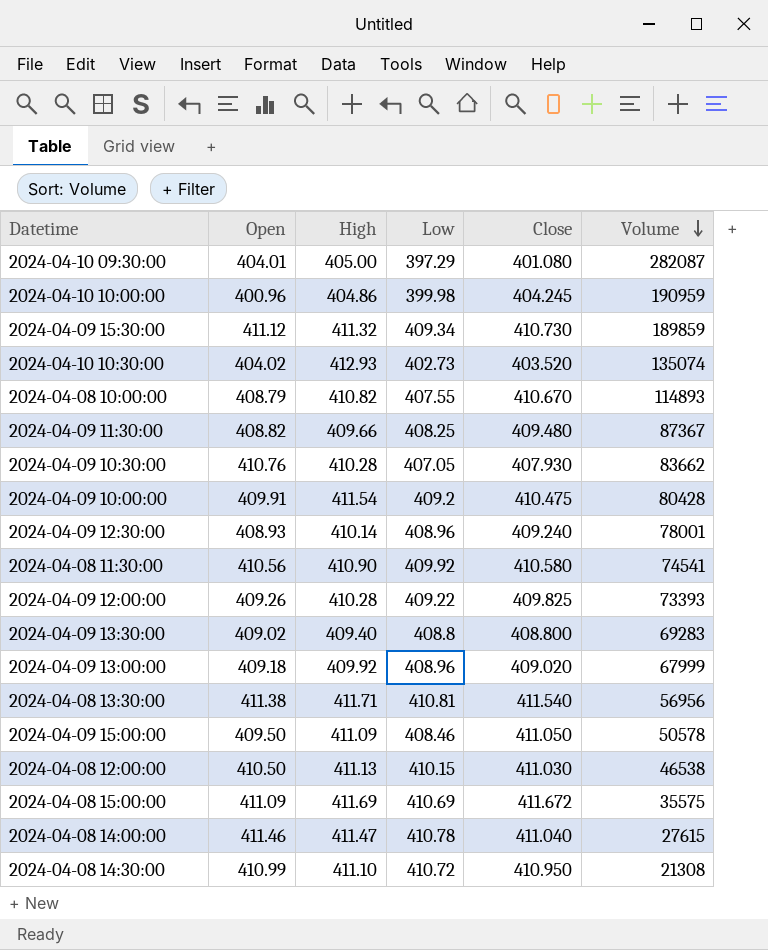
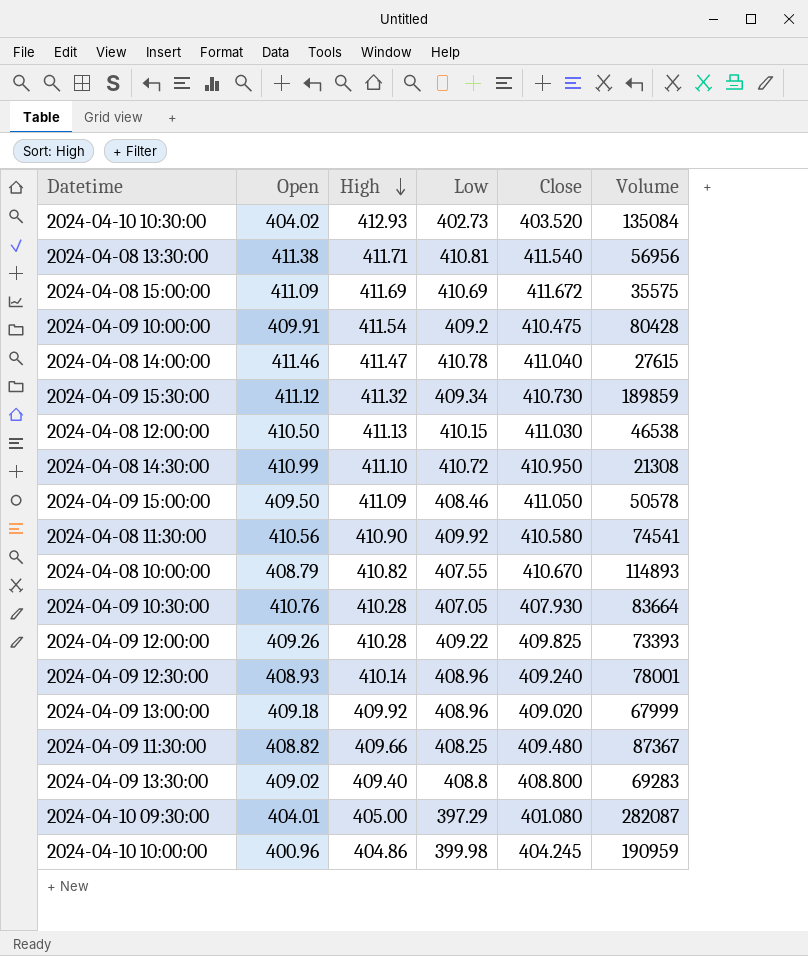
row order: Volume descending -> High descending
2024-04-10 10:30:00 | Volume: 135074 -> 135084
2024-04-09 10:30:00 | Volume: 83662 -> 83664

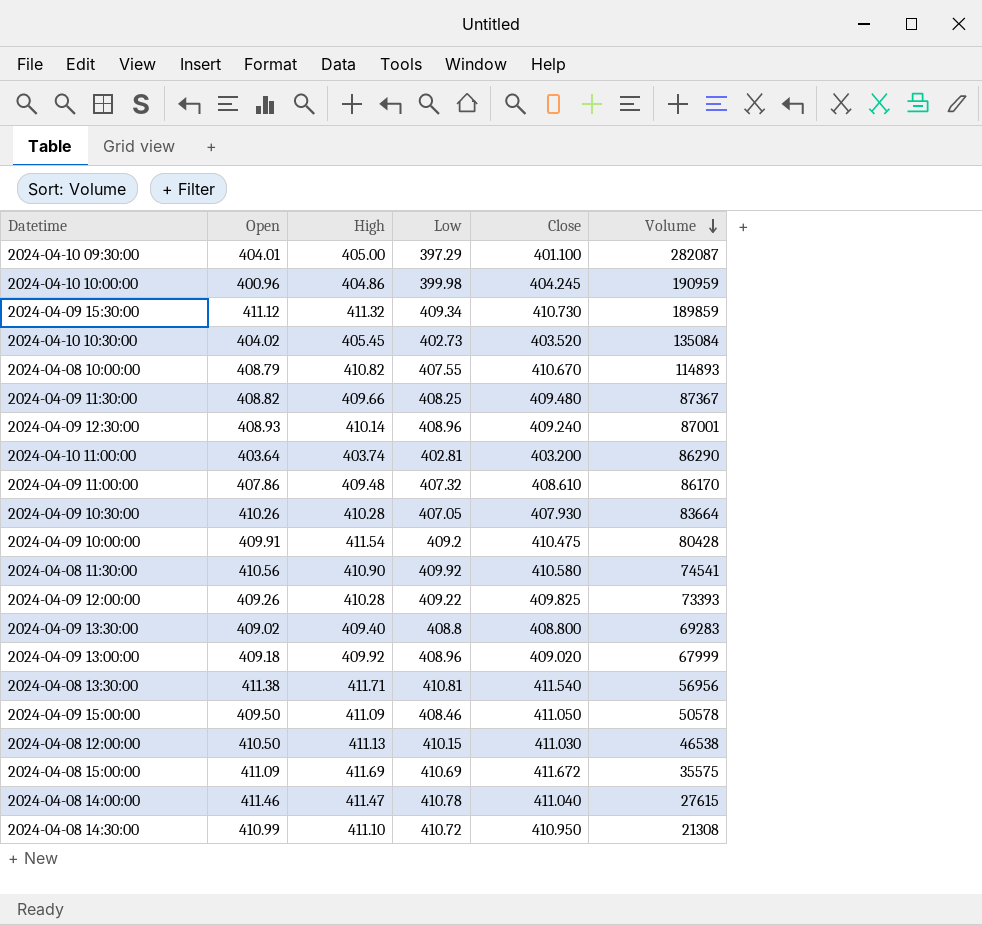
row order: High descending -> Volume descending
2024-04-10 09:30:00 | Close: 401.080 -> 401.100
2024-04-10 10:30:00 | High: 412.93 -> 405.45
2024-04-09 12:30:00 | Volume: 78001 -> 87001
row 2024-04-10 11:00:00: none -> 403.64 | 403.74 | 402.81 | 403.200 | 86290
row 2024-04-09 11:00:00: none -> 407.86 | 409.48 | 407.32 | 408.610 | 86170
2024-04-09 10:30:00 | Open: 410.76 -> 410.26

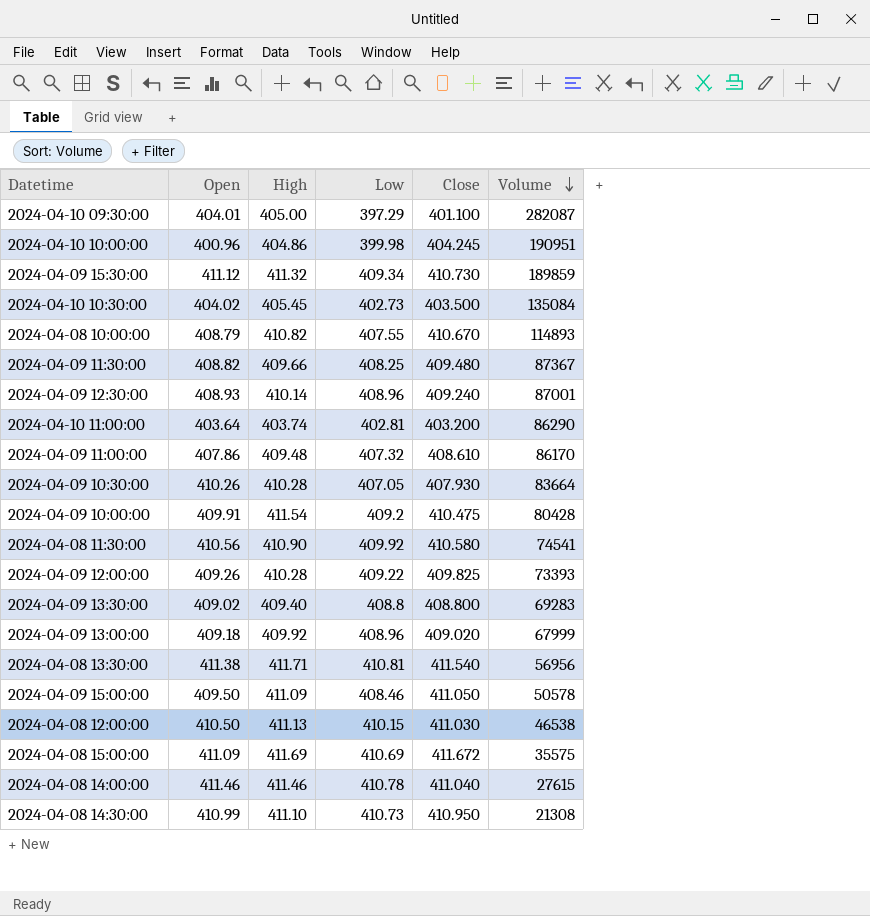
2024-04-10 10:00:00 | Volume: 190959 -> 190951
2024-04-10 10:30:00 | Close: 403.520 -> 403.500
2024-04-08 14:00:00 | High: 411.47 -> 411.46
2024-04-08 14:30:00 | Low: 410.72 -> 410.73

